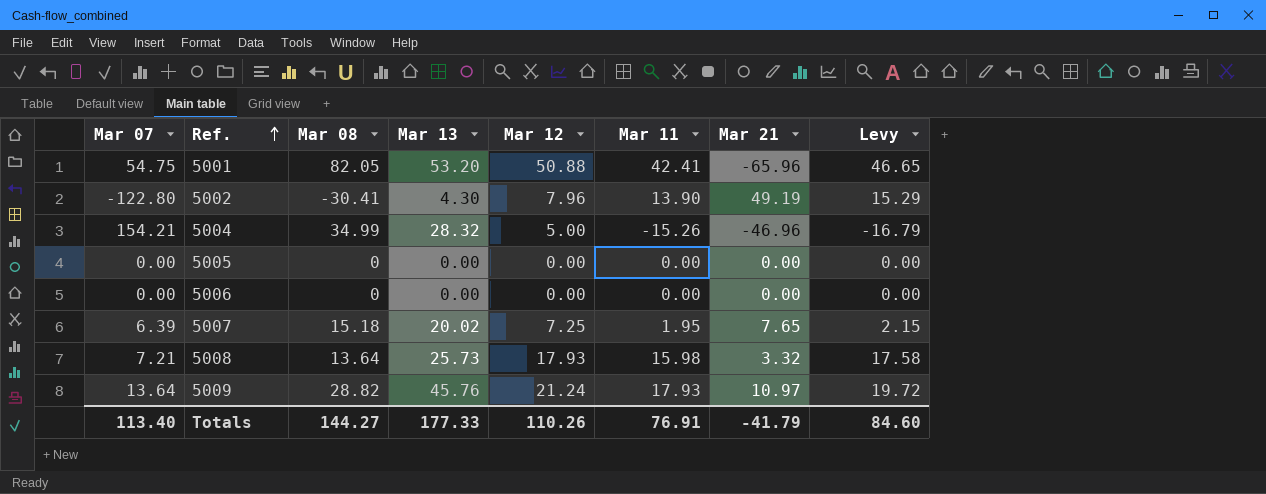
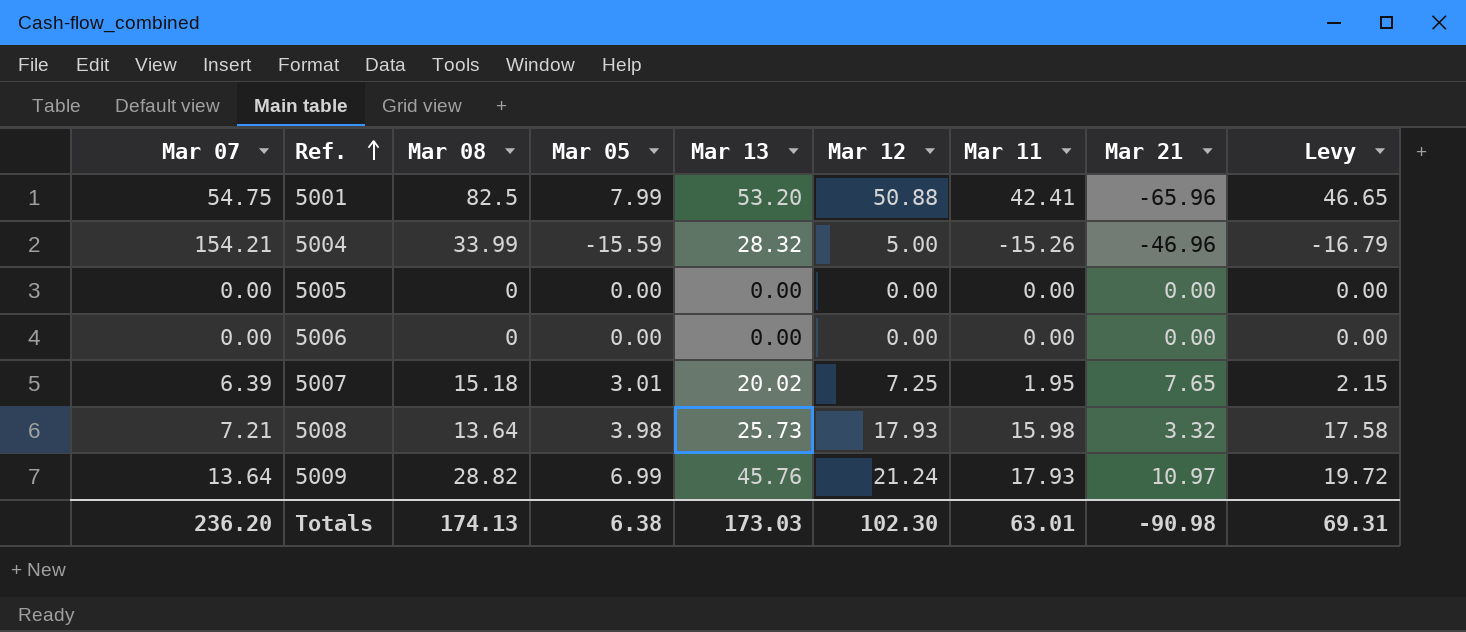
column Mar 05 | position: none -> 4
row 5002: -122.80 | -30.41 | 4.30 | 7.96 | 13.90 | 49.19 | 15.29 -> none
5001 | Mar 08: 82.05 -> 82.5
5004 | Mar 08: 34.99 -> 33.99
Totals | Mar 07: 113.40 -> 236.20
Totals | Mar 08: 144.27 -> 174.13
Totals | Mar 13: 177.33 -> 173.03
Totals | Mar 12: 110.26 -> 102.30
Totals | Mar 11: 76.91 -> 63.01
Totals | Mar 21: -41.79 -> -90.98
Totals | Levy: 84.60 -> 69.31

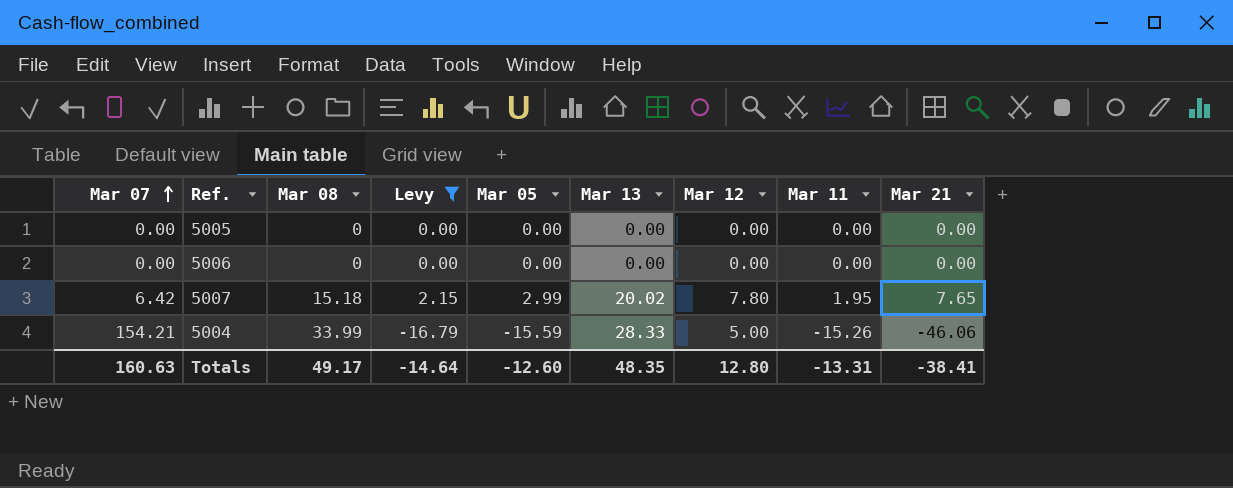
filter: none -> Levy <= 2.15
row order: Ref. ascending -> Mar 07 ascending
column Levy | position: 9 -> 4
5007 | Mar 07: 6.39 -> 6.42
5007 | Mar 05: 3.01 -> 2.99
5007 | Mar 12: 7.25 -> 7.80
5004 | Mar 13: 28.32 -> 28.33
5004 | Mar 21: -46.96 -> -46.06
Totals | Mar 07: 236.20 -> 160.63
Totals | Mar 08: 174.13 -> 49.17
Totals | Levy: 69.31 -> -14.64
Totals | Mar 05: 6.38 -> -12.60
Totals | Mar 13: 173.03 -> 48.35
Totals | Mar 12: 102.30 -> 12.80
Totals | Mar 11: 63.01 -> -13.31
Totals | Mar 21: -90.98 -> -38.41

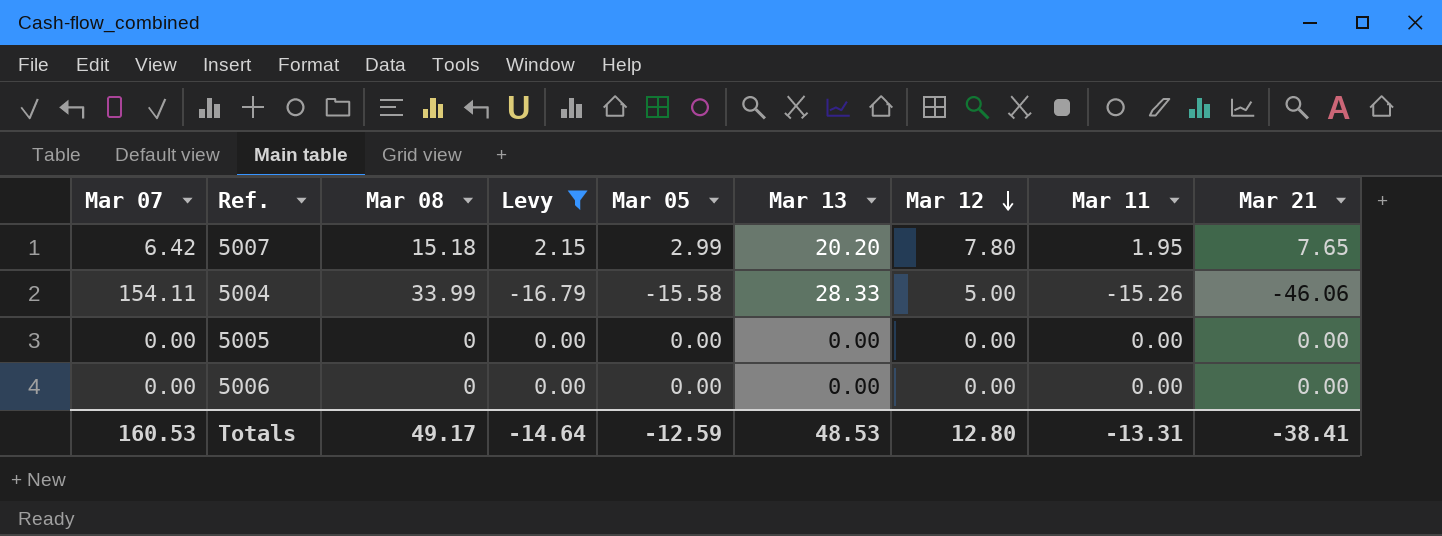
row order: Mar 07 ascending -> Mar 12 descending
5007 | Mar 13: 20.02 -> 20.20
5004 | Mar 07: 154.21 -> 154.11
5004 | Mar 05: -15.59 -> -15.58
Totals | Mar 07: 160.63 -> 160.53
Totals | Mar 05: -12.60 -> -12.59
Totals | Mar 13: 48.35 -> 48.53

